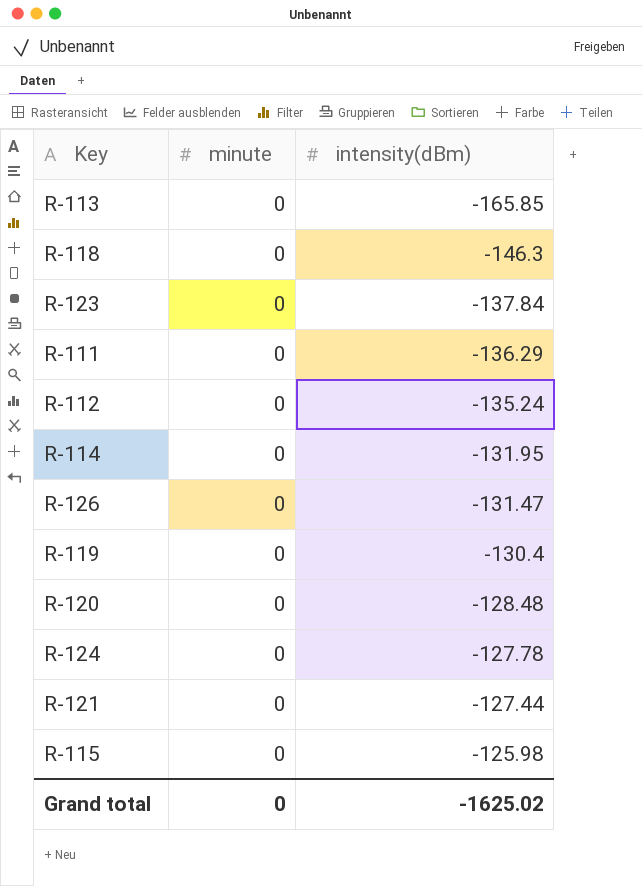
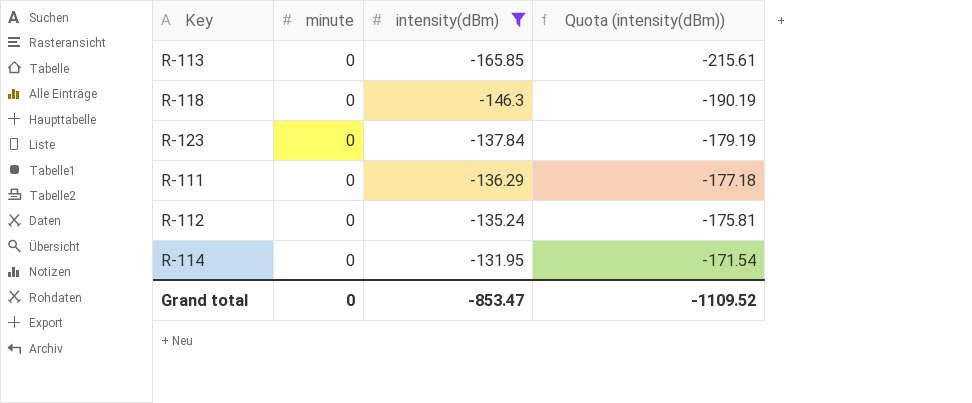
filter: none -> intensity(dBm) <= -131.95
column Quota (intensity(dBm)) | formula: none -> [intensity(dBm)] * 1.3
Grand total | intensity(dBm): -1625.02 -> -853.47

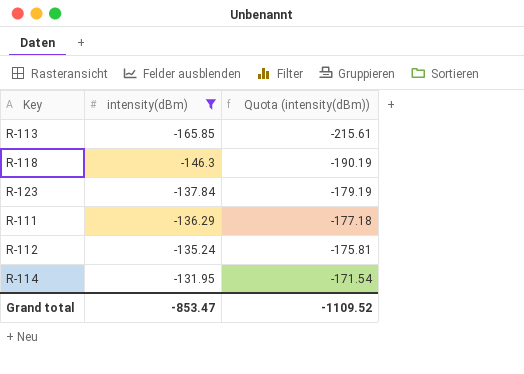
column minute | position: 2 -> none

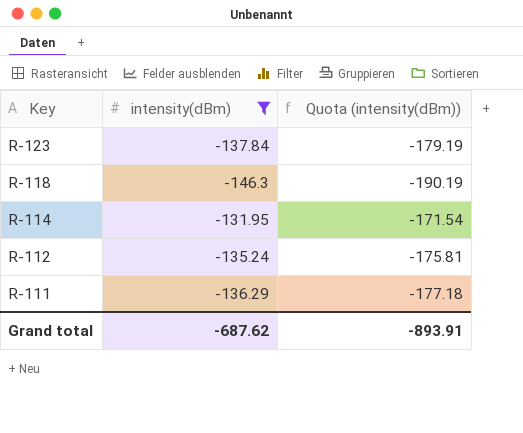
row order: intensity(dBm) ascending -> Key descending
row R-113: -165.85 | -215.61 -> none
Grand total | intensity(dBm): -853.47 -> -687.62
Grand total | Quota (intensity(dBm)): -1109.52 -> -893.91

